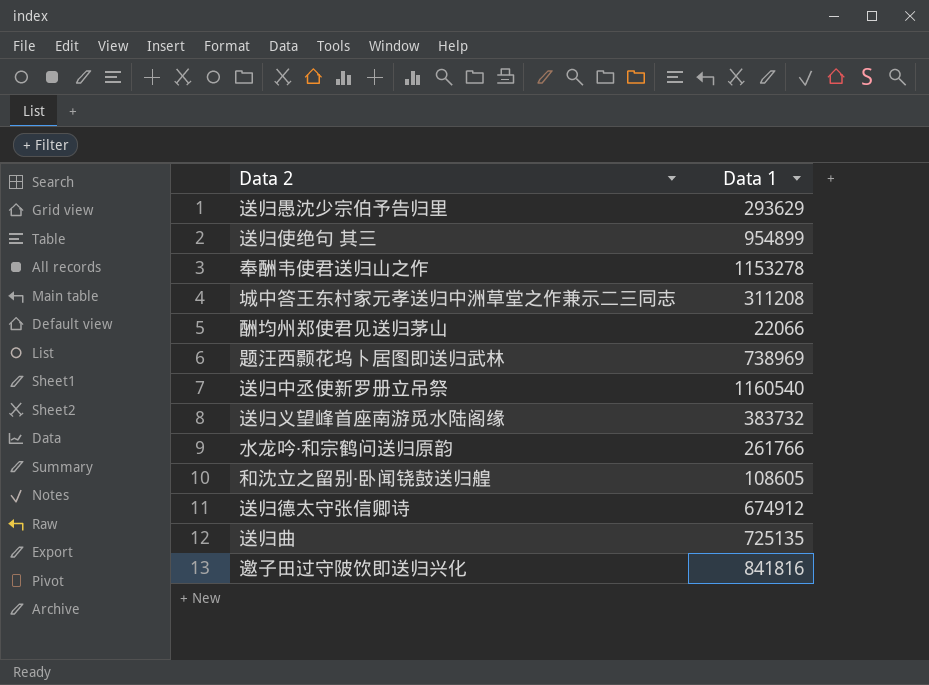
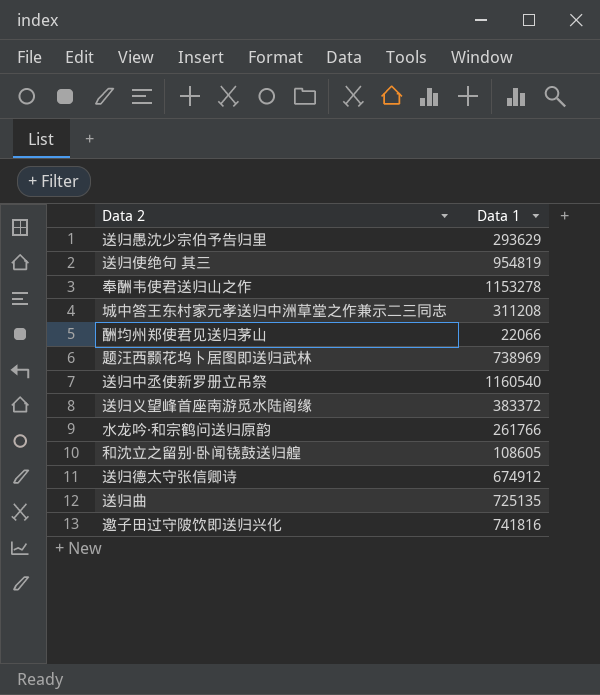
送归使绝句 其三 | Data 1: 954899 -> 954819
送归义望峰首座南游觅水陆阁缘 | Data 1: 383732 -> 383372
邀子田过守陂饮即送归兴化 | Data 1: 841816 -> 741816

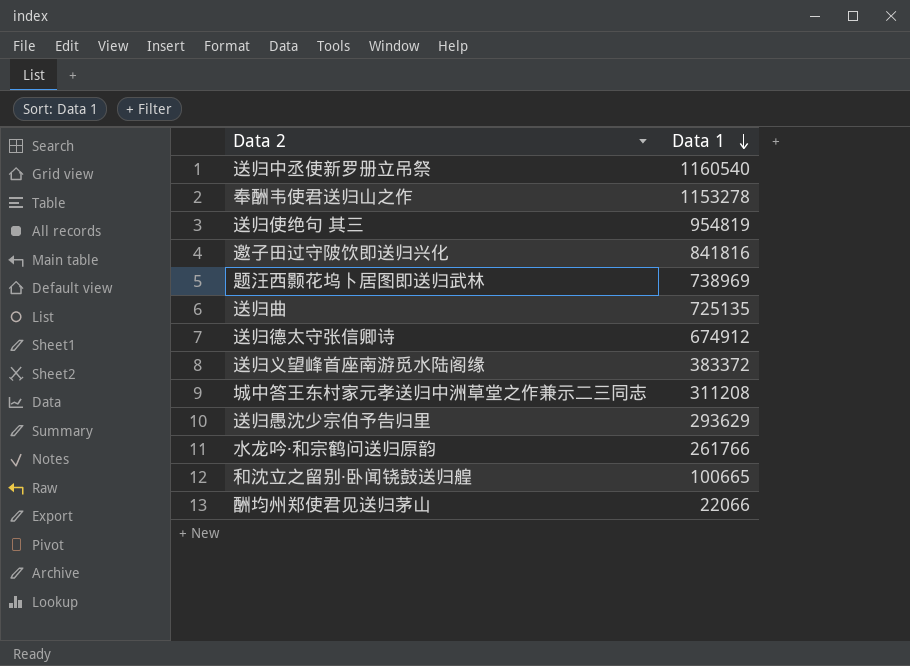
row order: none -> Data 1 descending
邀子田过守陂饮即送归兴化 | Data 1: 741816 -> 841816
和沈立之留别·卧闻铙鼓送归艎 | Data 1: 108605 -> 100665

